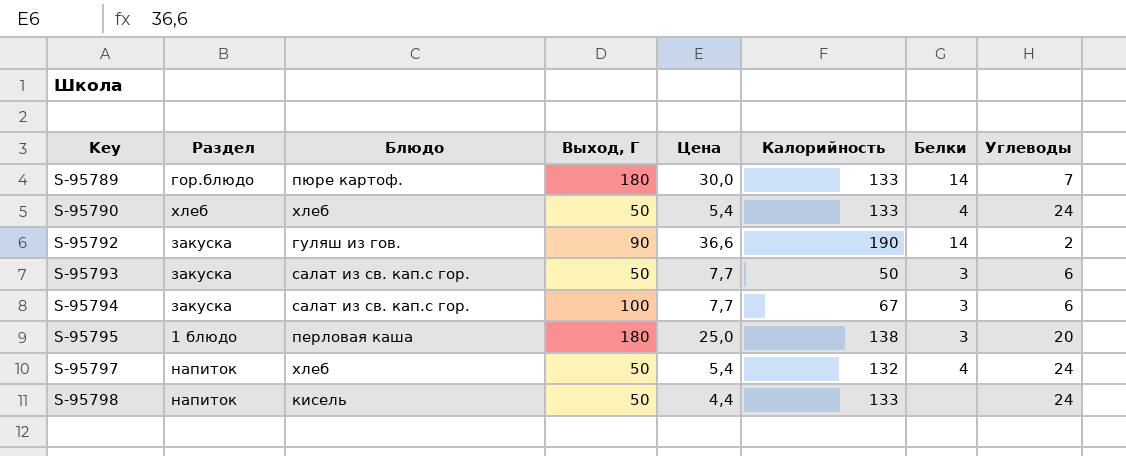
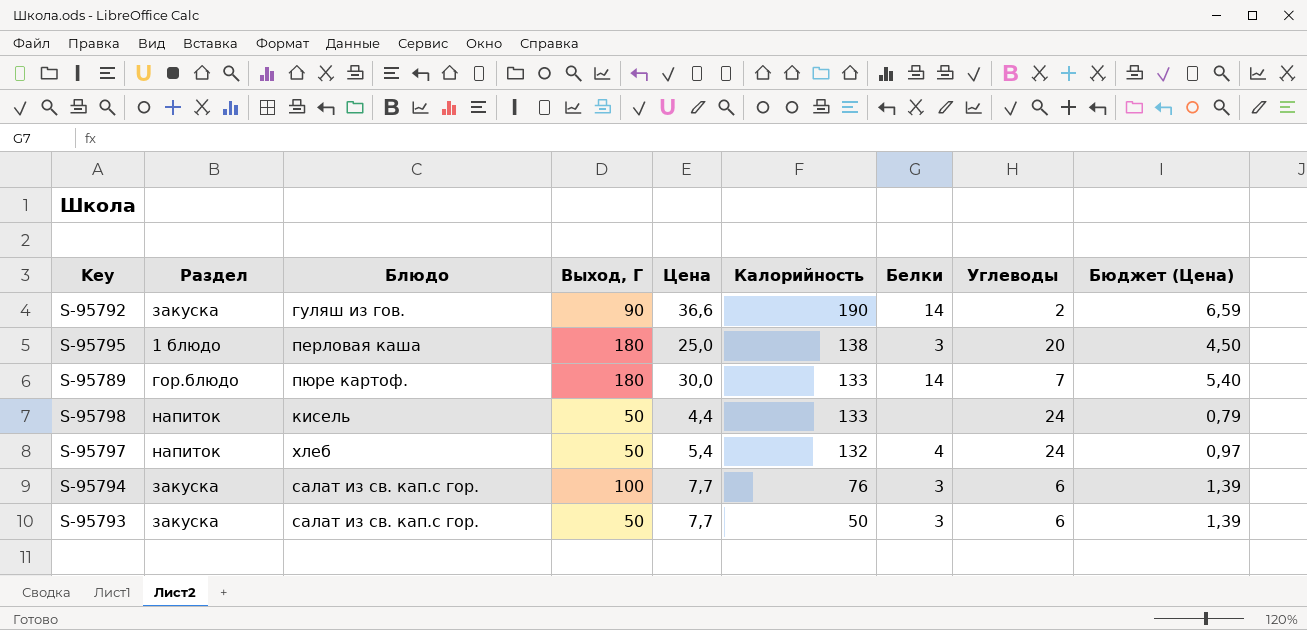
row order: Key ascending -> Калорийность descending
column Бюджет (Цена) | formula: none -> [Цена] * 0,18
row S-95790: хлеб | хлеб | 50 | 5,4 | 133 | 4 | 24 -> none
S-95794 | Калорийность: 67 -> 76

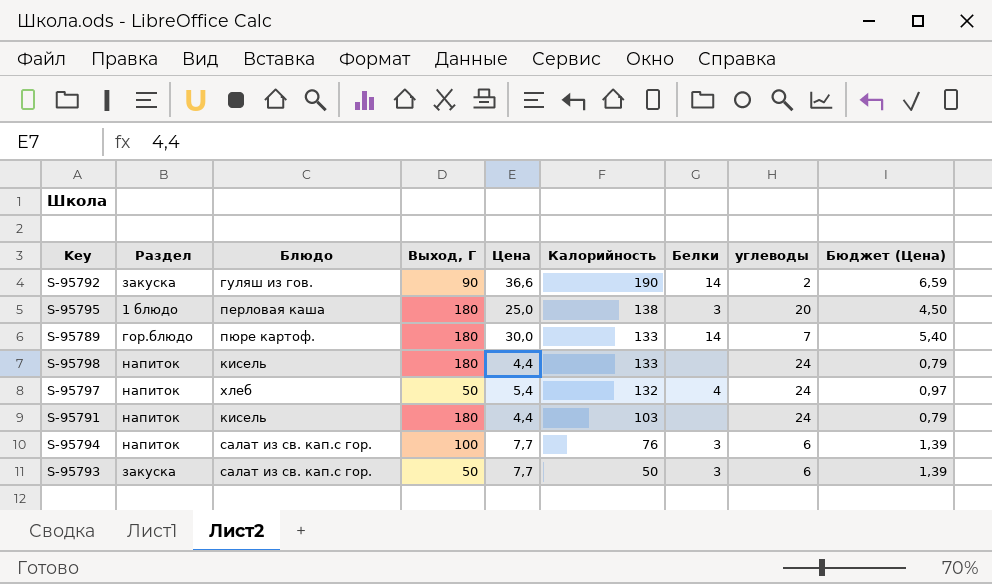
column name: Углеводы -> углеводы
S-95798 | Выход, Г: 50 -> 180
row S-95791: none -> напиток | кисель | 180 | 4,4 | 103 | none | 24 | 0,79
S-95794 | Раздел: закуска -> напиток

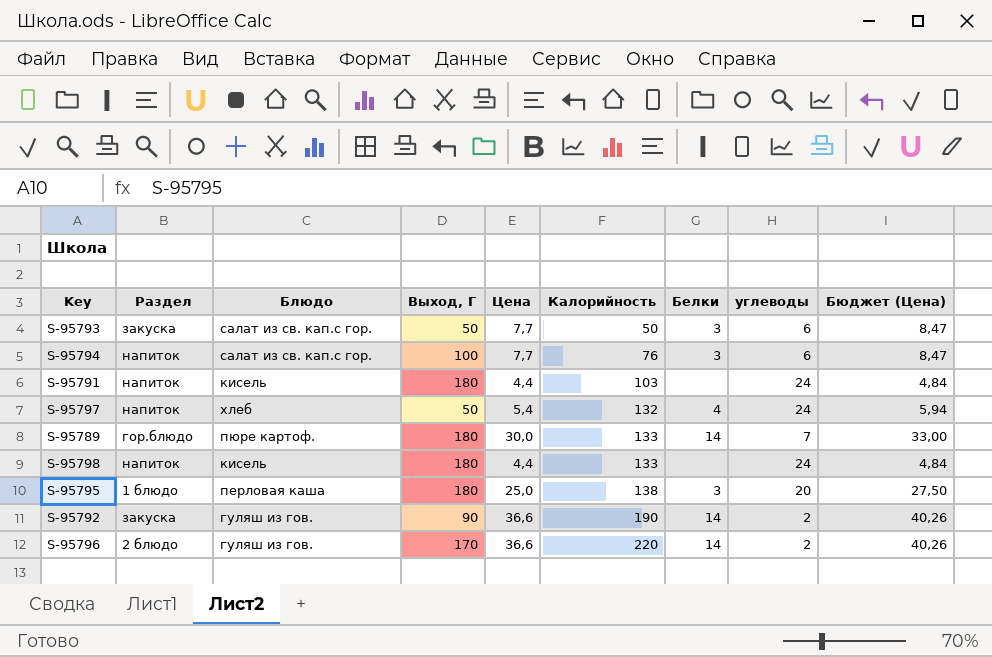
row order: Калорийность descending -> Калорийность ascending
column Бюджет (Цена) | formula: [Цена] * 0,18 -> [Цена] * 1,1
row S-95796: none -> 2 блюдо | гуляш из гов. | 170 | 36,6 | 220 | 14 | 2 | 40,26

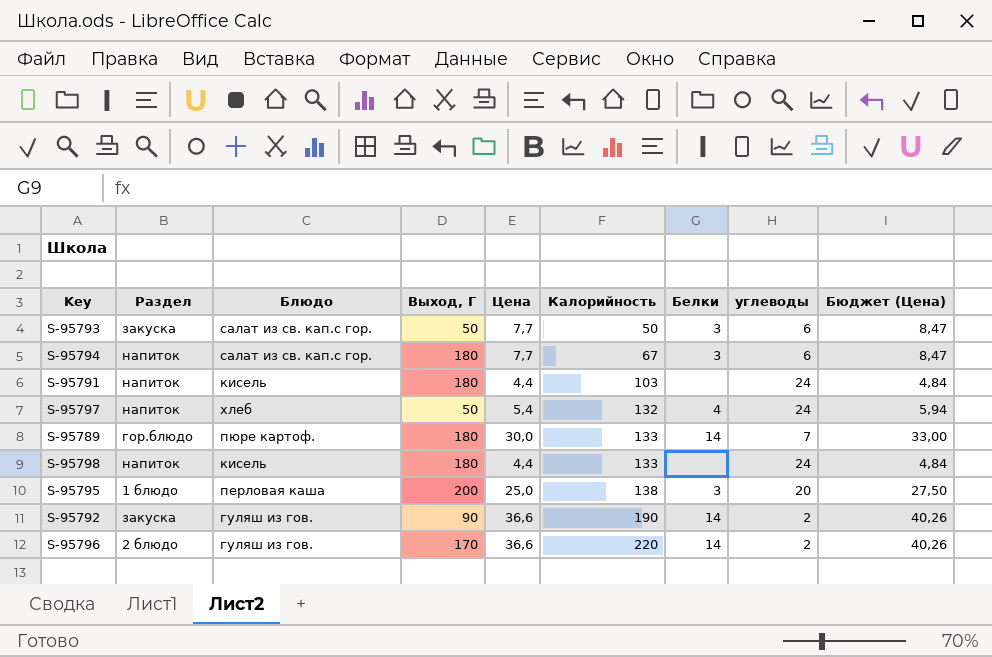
S-95794 | Выход, Г: 100 -> 180
S-95794 | Калорийность: 76 -> 67
S-95795 | Выход, Г: 180 -> 200

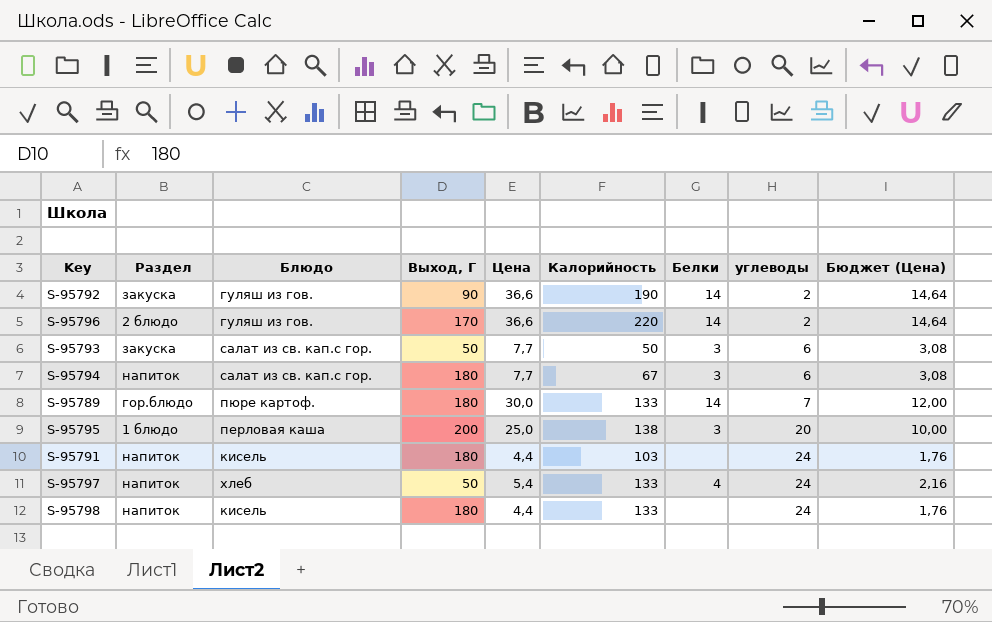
row order: Калорийность ascending -> углеводы ascending
column Бюджет (Цена) | formula: [Цена] * 1,1 -> [Цена] * 0,4
S-95797 | Калорийность: 132 -> 133

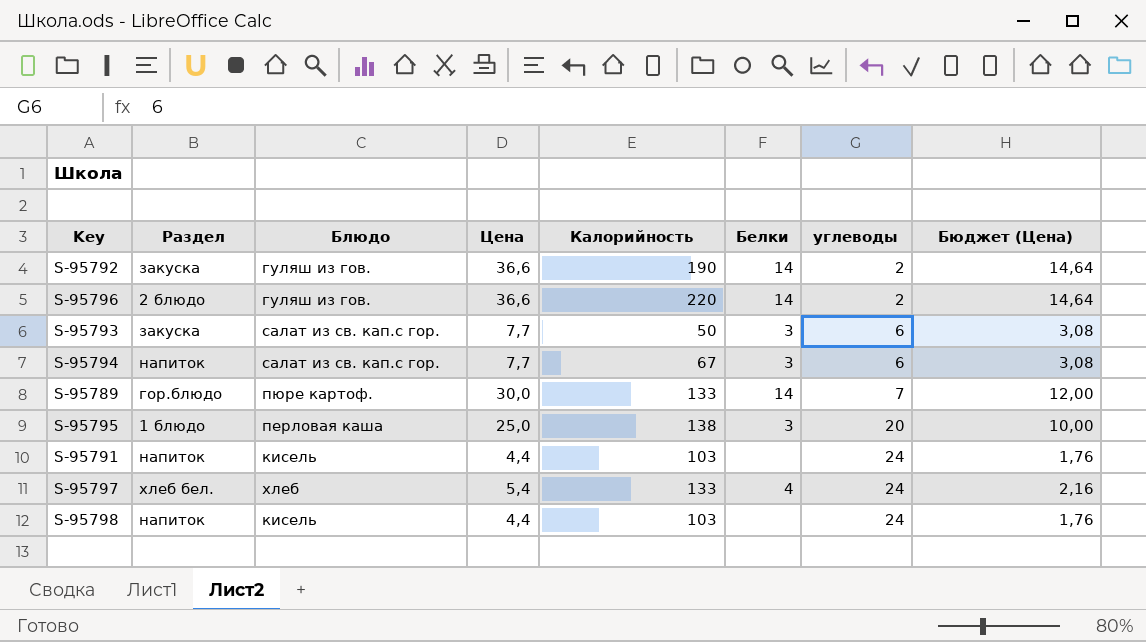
column Выход, Г | position: 4 -> none
S-95797 | Раздел: напиток -> хлеб бел.
S-95798 | Калорийность: 133 -> 103

